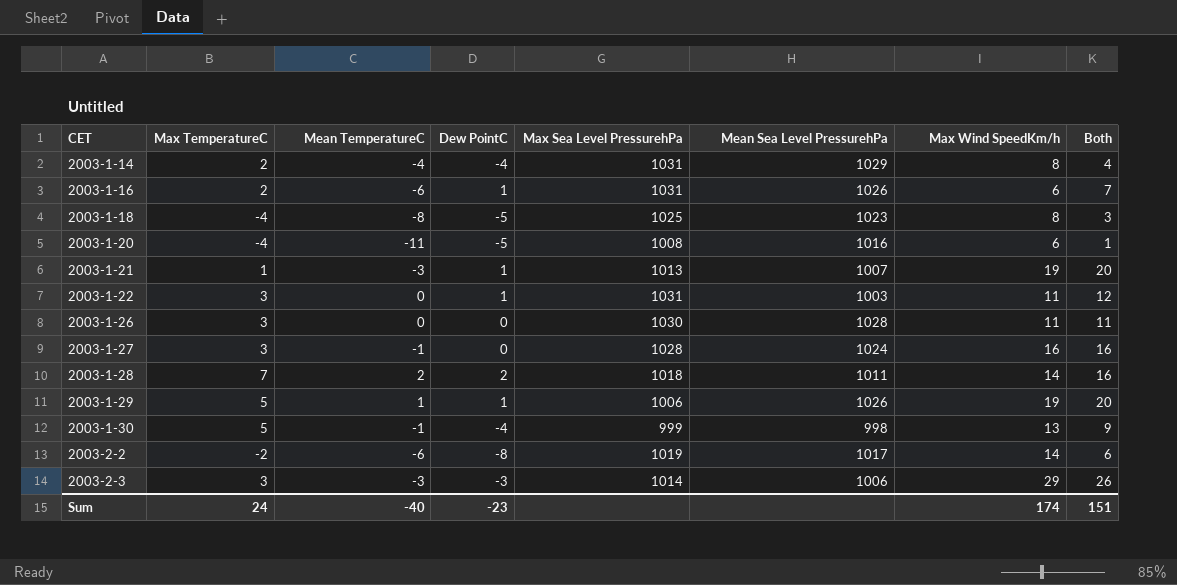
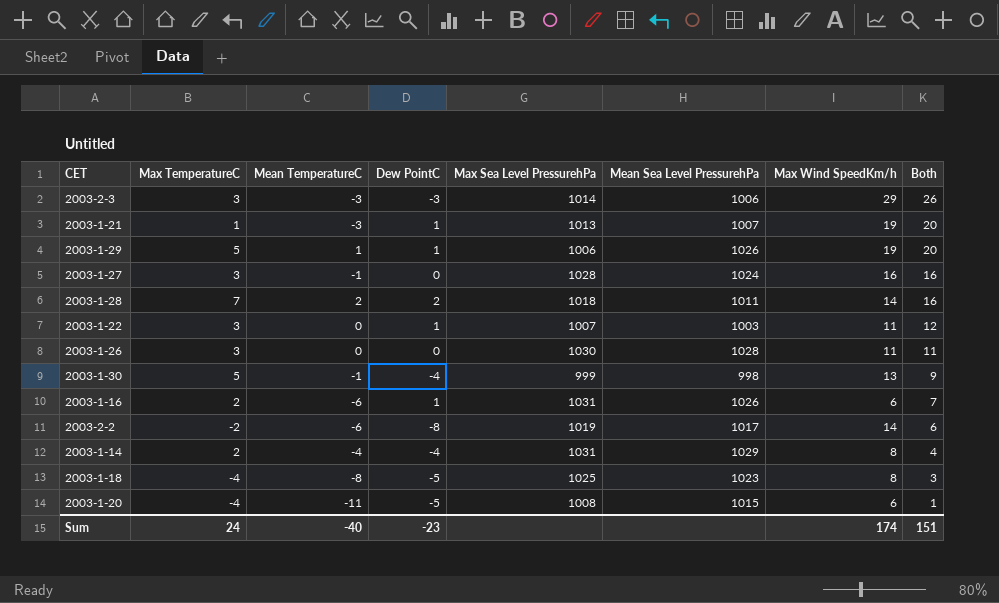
row order: CET ascending -> Both descending
2003-1-22 | Max Sea Level PressurehPa: 1031 -> 1007
2003-1-20 | Mean Sea Level PressurehPa: 1016 -> 1015

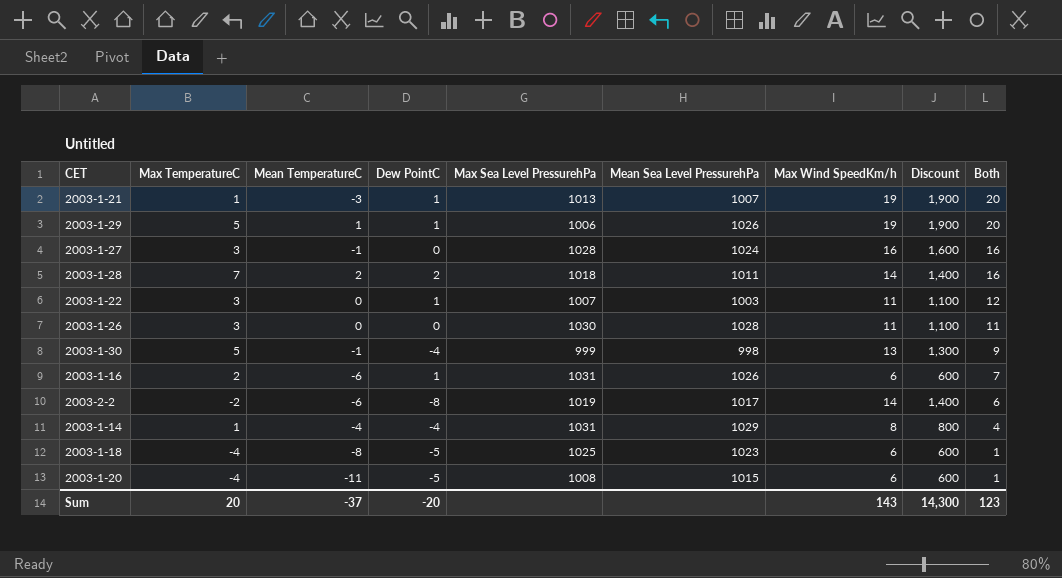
column Discount | formula: none -> [Max Wind SpeedKm/h] * 100
row 2003-2-3: 3 | -3 | -3 | 1014 | 1006 | 29 | 26 -> none
2003-1-14 | Max TemperatureC: 2 -> 1
2003-1-18 | Max Wind SpeedKm/h: 8 -> 6
2003-1-18 | Both: 3 -> 1
Sum | Max TemperatureC: 24 -> 20
Sum | Mean TemperatureC: -40 -> -37
Sum | Dew PointC: -23 -> -20
Sum | Max Wind SpeedKm/h: 174 -> 143
Sum | Both: 151 -> 123

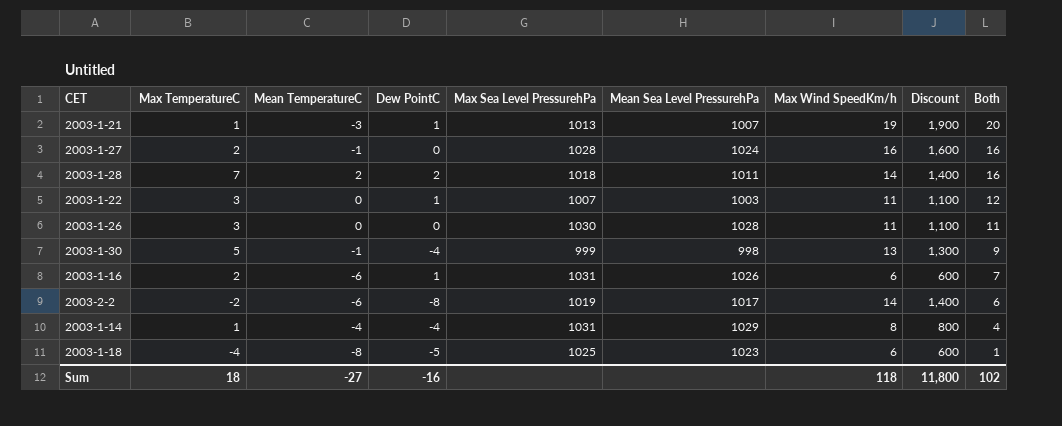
row 2003-1-29: 5 | 1 | 1 | 1006 | 1026 | 19 | 1,900 | 20 -> none
row 2003-1-20: -4 | -11 | -5 | 1008 | 1015 | 6 | 600 | 1 -> none
2003-1-27 | Max TemperatureC: 3 -> 2
Sum | Max TemperatureC: 20 -> 18
Sum | Mean TemperatureC: -37 -> -27
Sum | Dew PointC: -20 -> -16
Sum | Max Wind SpeedKm/h: 143 -> 118
Sum | Discount: 14,300 -> 11,800
Sum | Both: 123 -> 102

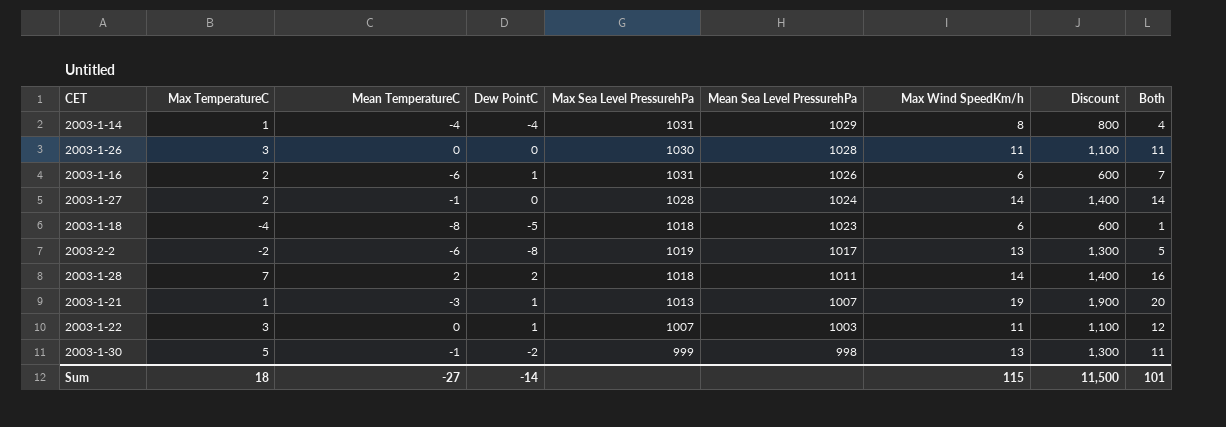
row order: Both descending -> Mean Sea Level PressurehPa descending
2003-1-27 | Max Wind SpeedKm/h: 16 -> 14
2003-1-27 | Discount: 1,600 -> 1,400
2003-1-27 | Both: 16 -> 14
2003-1-18 | Max Sea Level PressurehPa: 1025 -> 1018
2003-2-2 | Max Wind SpeedKm/h: 14 -> 13
2003-2-2 | Discount: 1,400 -> 1,300
2003-2-2 | Both: 6 -> 5
2003-1-30 | Dew PointC: -4 -> -2
2003-1-30 | Both: 9 -> 11
Sum | Dew PointC: -16 -> -14
Sum | Max Wind SpeedKm/h: 118 -> 115
Sum | Discount: 11,800 -> 11,500
Sum | Both: 102 -> 101

